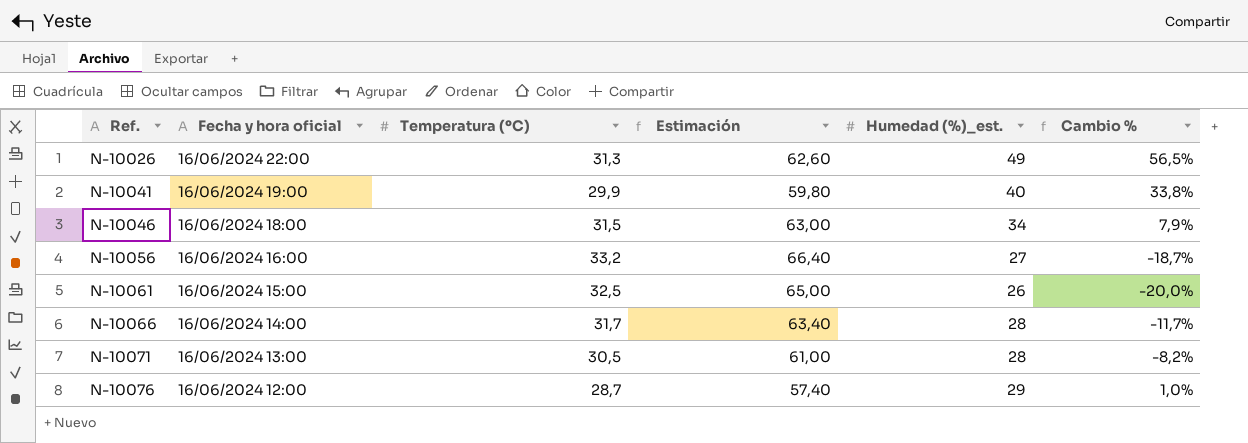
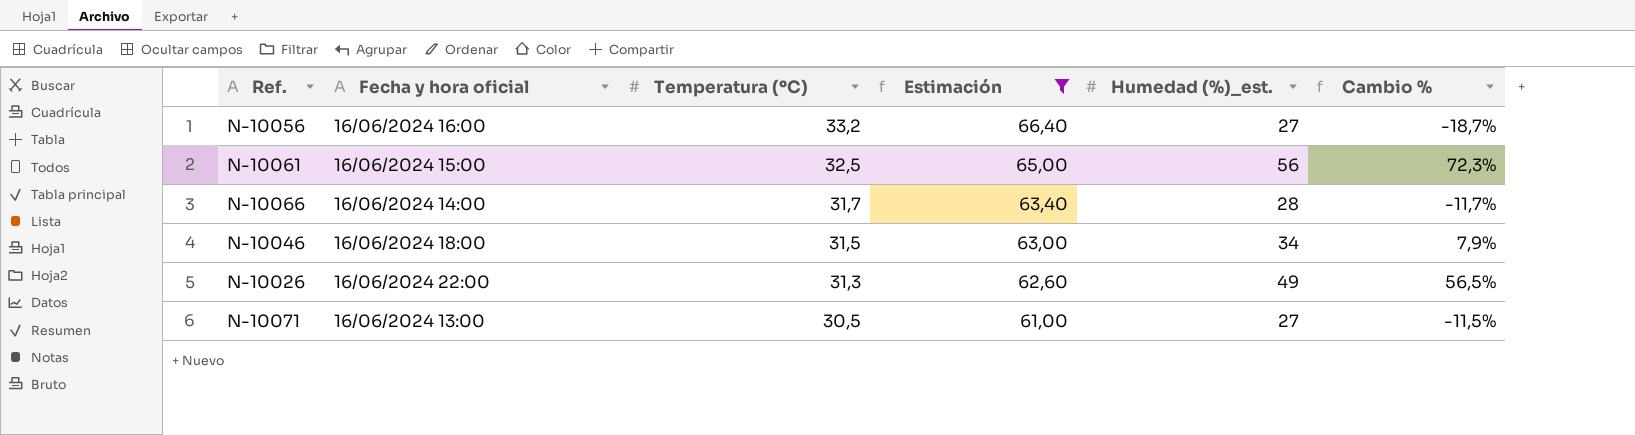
filter: none -> Estimación >= 61,00
row order: Ref. ascending -> Temperatura (ºC) descending
N-10061 | Humedad (%)_est.: 26 -> 56
N-10061 | Cambio %: -20,0% -> 72,3%
N-10071 | Humedad (%)_est.: 28 -> 27
N-10071 | Cambio %: -8,2% -> -11,5%

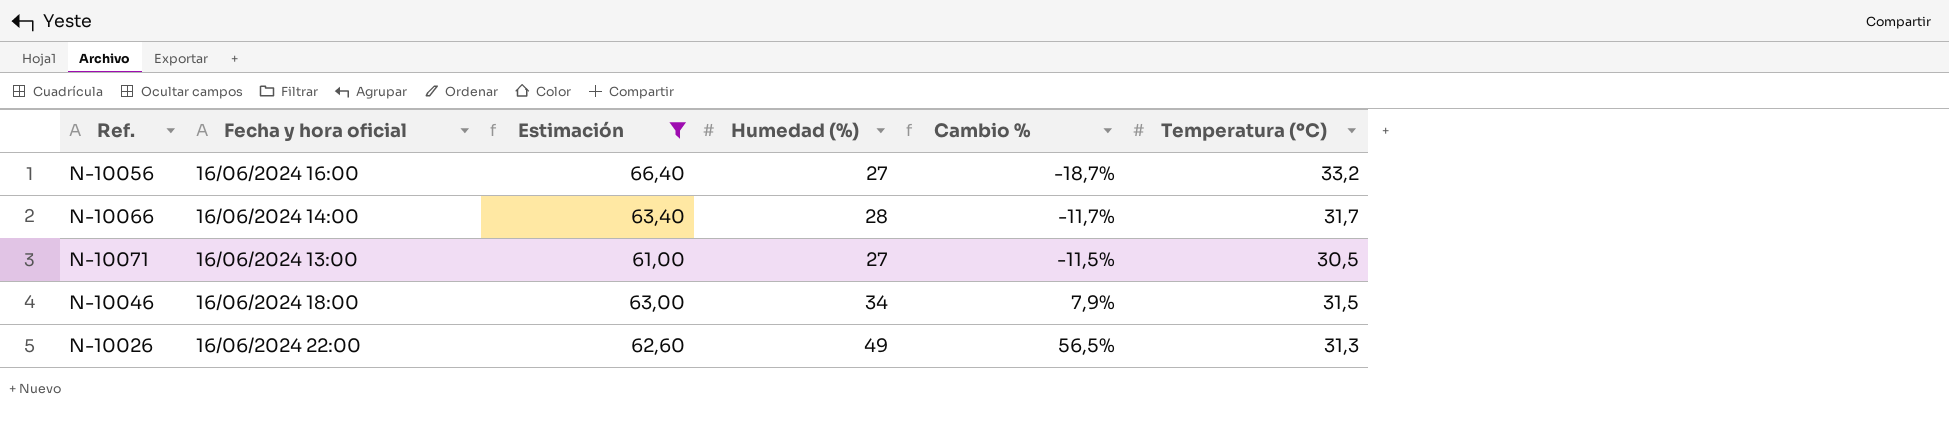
row order: Temperatura (ºC) descending -> Cambio % ascending
column name: Humedad (%)_est. -> Humedad (%)
column Temperatura (ºC) | position: 3 -> 6
row N-10061: 16/06/2024 15:00 | 32,5 | 65,00 | 56 | 72,3% -> none

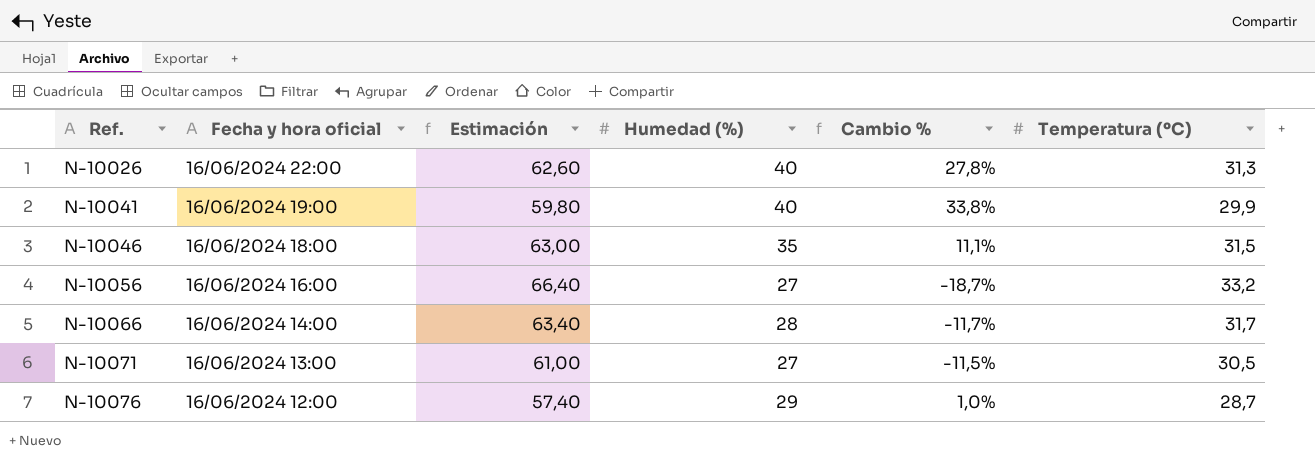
filter: Estimación >= 61,00 -> none
row order: Cambio % ascending -> Ref. ascending
N-10026 | Humedad (%): 49 -> 40
N-10026 | Cambio %: 56,5% -> 27,8%
N-10046 | Humedad (%): 34 -> 35
N-10046 | Cambio %: 7,9% -> 11,1%

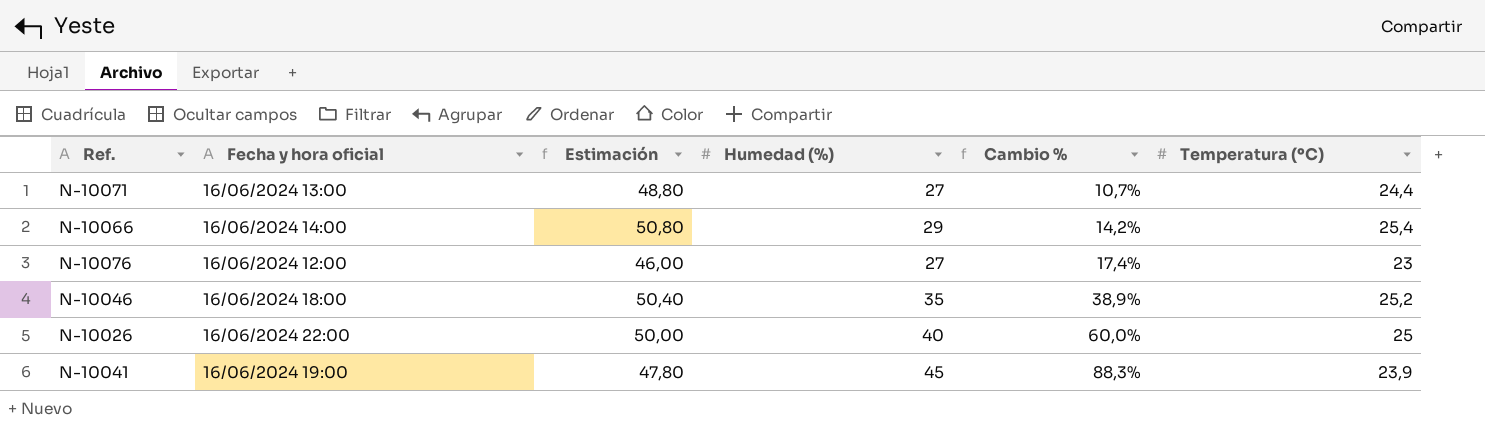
row order: Ref. ascending -> Cambio % ascending
row N-10056: 16/06/2024 16:00 | 66,40 | 27 | -18,7% | 33,2 -> none
N-10071 | Estimación: 61,00 -> 48,80
N-10071 | Cambio %: -11,5% -> 10,7%
N-10071 | Temperatura (ºC): 30,5 -> 24,4
N-10066 | Estimación: 63,40 -> 50,80
N-10066 | Humedad (%): 28 -> 29
N-10066 | Cambio %: -11,7% -> 14,2%
N-10066 | Temperatura (ºC): 31,7 -> 25,4
N-10076 | Estimación: 57,40 -> 46,00
N-10076 | Humedad (%): 29 -> 27
N-10076 | Cambio %: 1,0% -> 17,4%
N-10076 | Temperatura (ºC): 28,7 -> 23
N-10046 | Estimación: 63,00 -> 50,40
N-10046 | Cambio %: 11,1% -> 38,9%
N-10046 | Temperatura (ºC): 31,5 -> 25,2
N-10026 | Estimación: 62,60 -> 50,00
N-10026 | Cambio %: 27,8% -> 60,0%
N-10026 | Temperatura (ºC): 31,3 -> 25
N-10041 | Estimación: 59,80 -> 47,80
N-10041 | Humedad (%): 40 -> 45
N-10041 | Cambio %: 33,8% -> 88,3%
N-10041 | Temperatura (ºC): 29,9 -> 23,9

